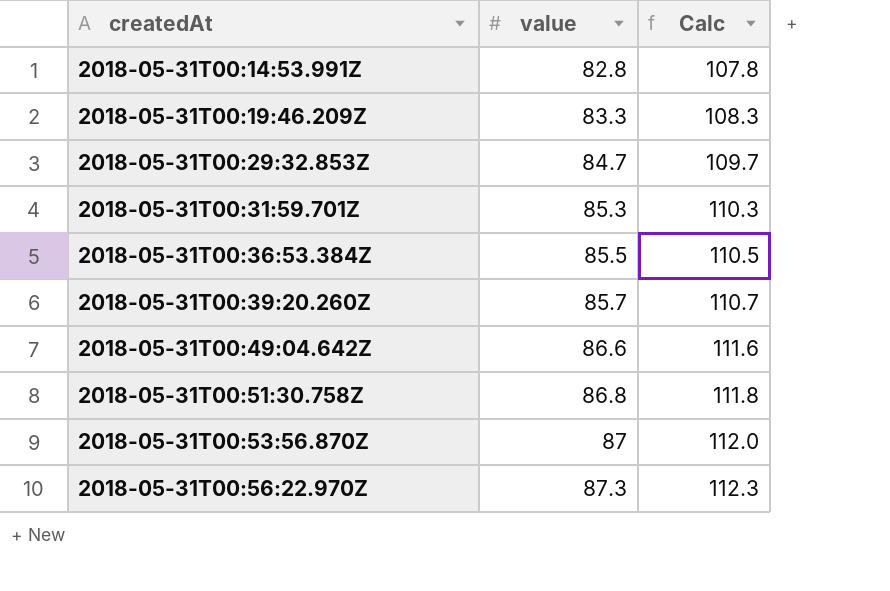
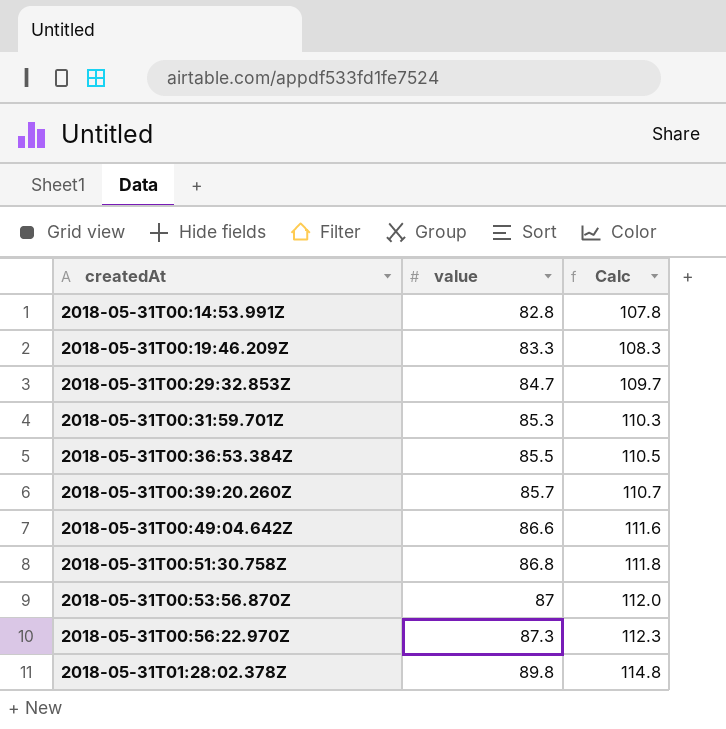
row 2018-05-31T01:28:02.378Z: none -> 89.8 | 114.8

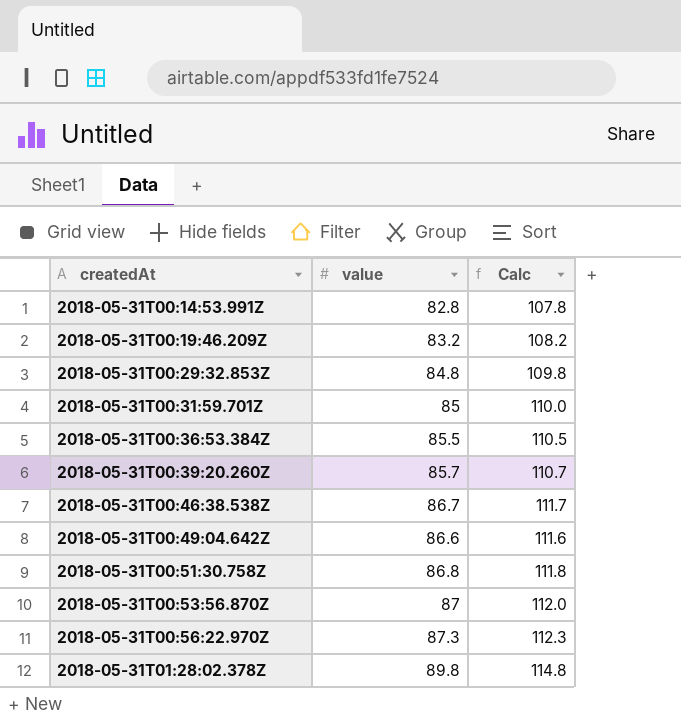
2018-05-31T00:19:46.209Z | value: 83.3 -> 83.2
2018-05-31T00:19:46.209Z | Calc: 108.3 -> 108.2
2018-05-31T00:29:32.853Z | value: 84.7 -> 84.8
2018-05-31T00:29:32.853Z | Calc: 109.7 -> 109.8
2018-05-31T00:31:59.701Z | value: 85.3 -> 85
2018-05-31T00:31:59.701Z | Calc: 110.3 -> 110.0
row 2018-05-31T00:46:38.538Z: none -> 86.7 | 111.7

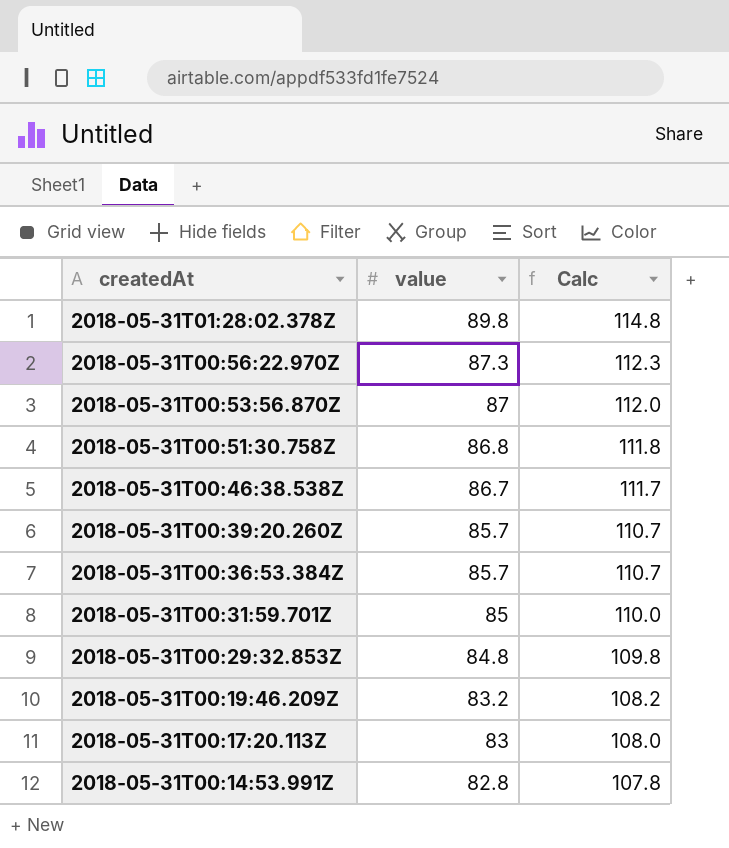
row order: createdAt ascending -> createdAt descending
row 2018-05-31T00:49:04.642Z: 86.6 | 111.6 -> none
2018-05-31T00:36:53.384Z | value: 85.5 -> 85.7
2018-05-31T00:36:53.384Z | Calc: 110.5 -> 110.7
row 2018-05-31T00:17:20.113Z: none -> 83 | 108.0

